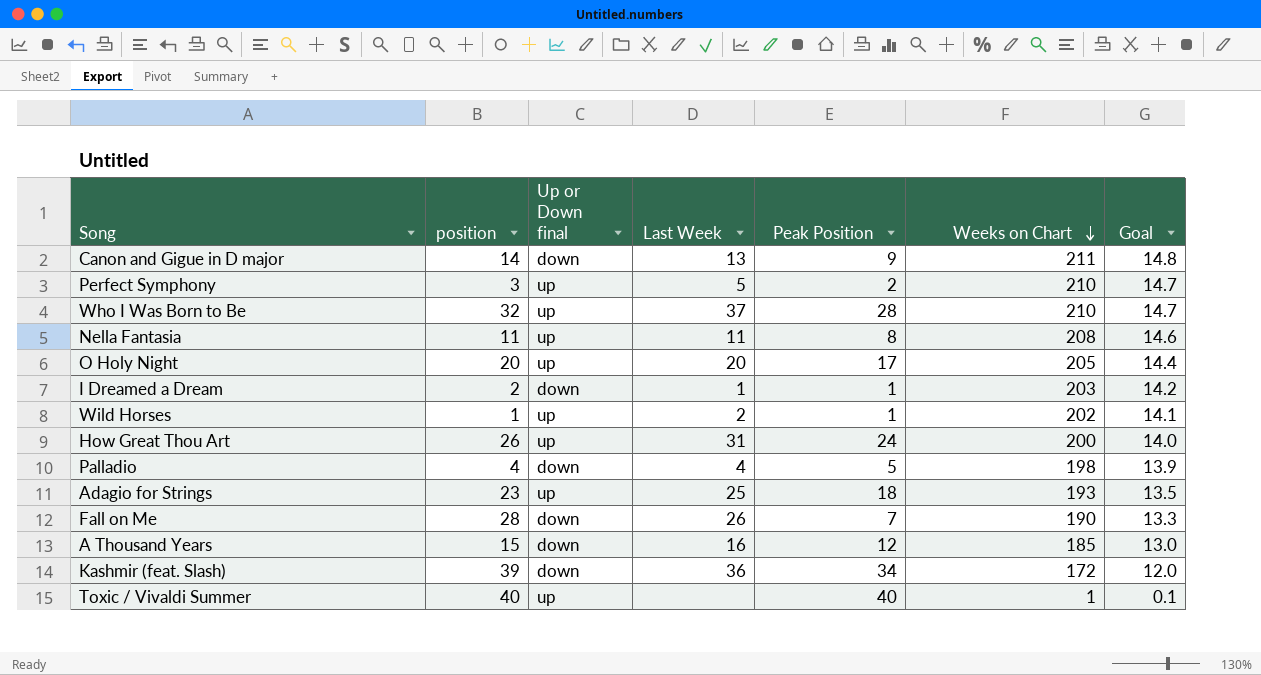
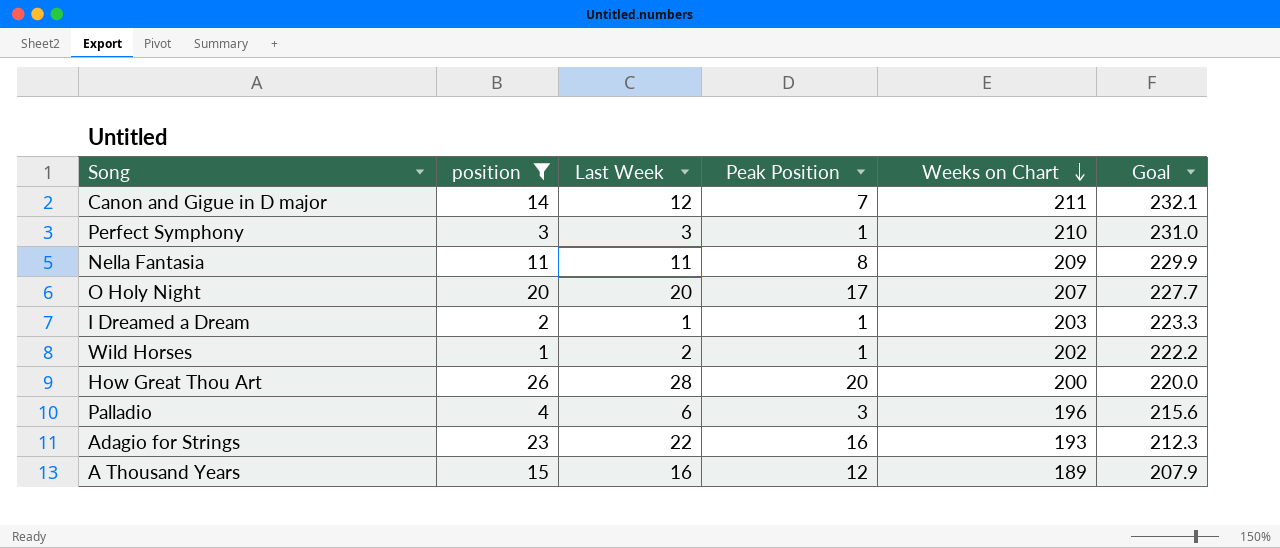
filter: none -> position <= 26
column Up or Down final | position: 3 -> none
column Goal | formula: [Weeks on Chart] * 0.07 -> [Weeks on Chart] * 1.1
Canon and Gigue in D major | Last Week: 13 -> 12
Canon and Gigue in D major | Peak Position: 9 -> 7
Perfect Symphony | Last Week: 5 -> 3
Perfect Symphony | Peak Position: 2 -> 1
Nella Fantasia | Weeks on Chart: 208 -> 209
O Holy Night | Weeks on Chart: 205 -> 207
How Great Thou Art | Last Week: 31 -> 28
How Great Thou Art | Peak Position: 24 -> 20
Palladio | Last Week: 4 -> 6
Palladio | Peak Position: 5 -> 3
Palladio | Weeks on Chart: 198 -> 196
Adagio for Strings | Last Week: 25 -> 22
Adagio for Strings | Peak Position: 18 -> 16
A Thousand Years | Weeks on Chart: 185 -> 189

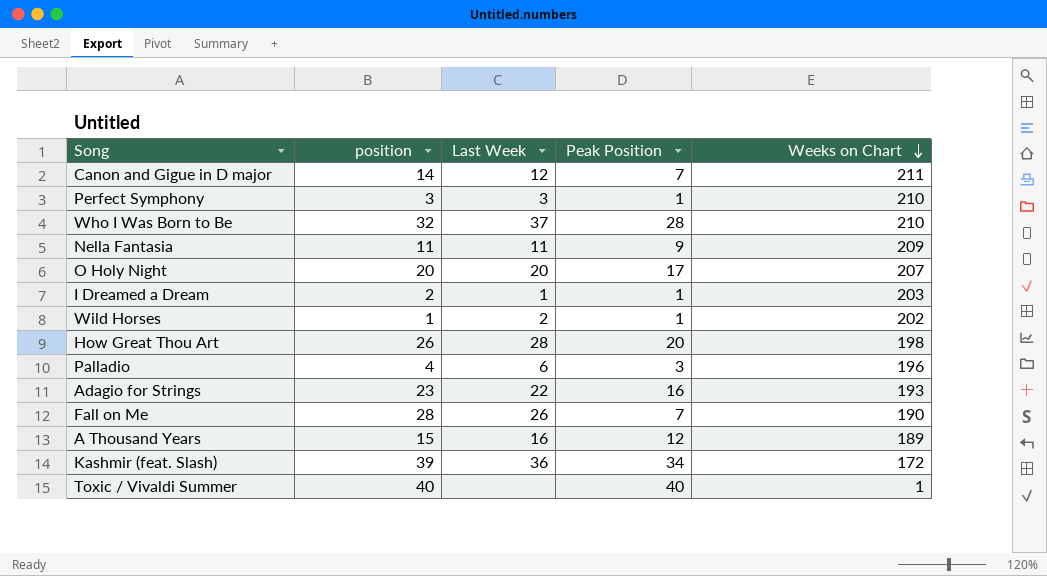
filter: position <= 26 -> none
column Goal | formula: [Weeks on Chart] * 1.1 -> none
Nella Fantasia | Peak Position: 8 -> 9
How Great Thou Art | Weeks on Chart: 200 -> 198

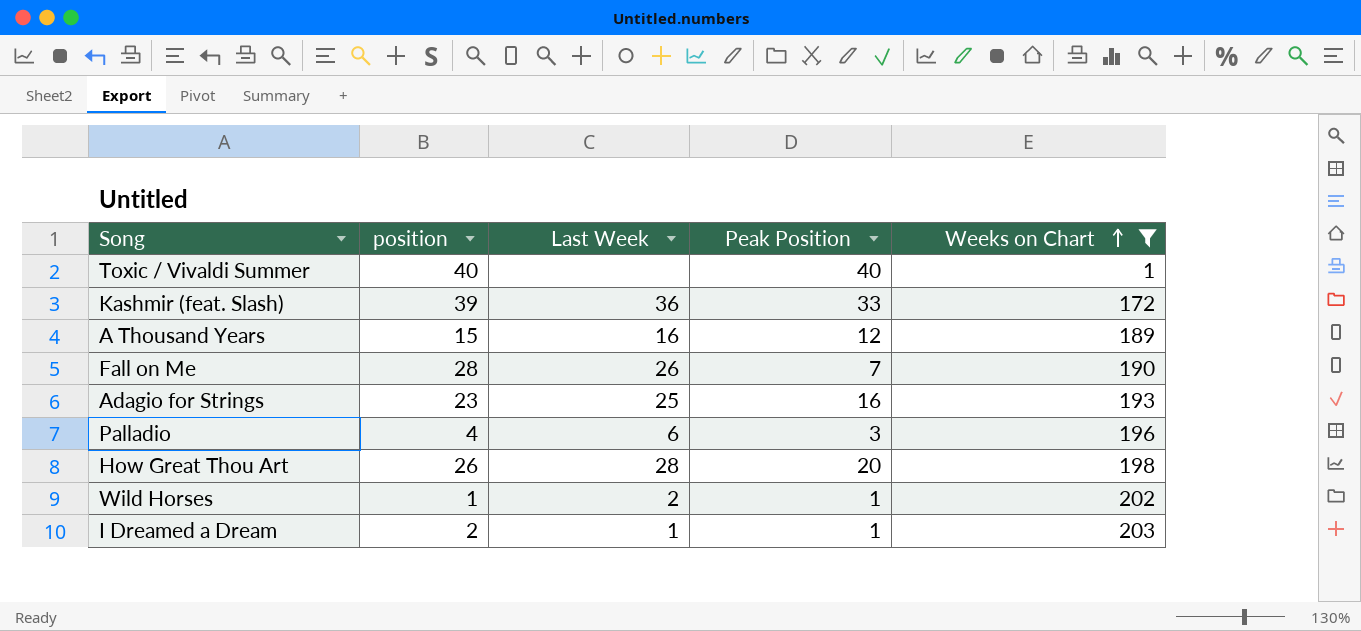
filter: none -> Weeks on Chart <= 203
row order: Weeks on Chart descending -> Weeks on Chart ascending
Kashmir (feat. Slash) | Peak Position: 34 -> 33
Adagio for Strings | Last Week: 22 -> 25

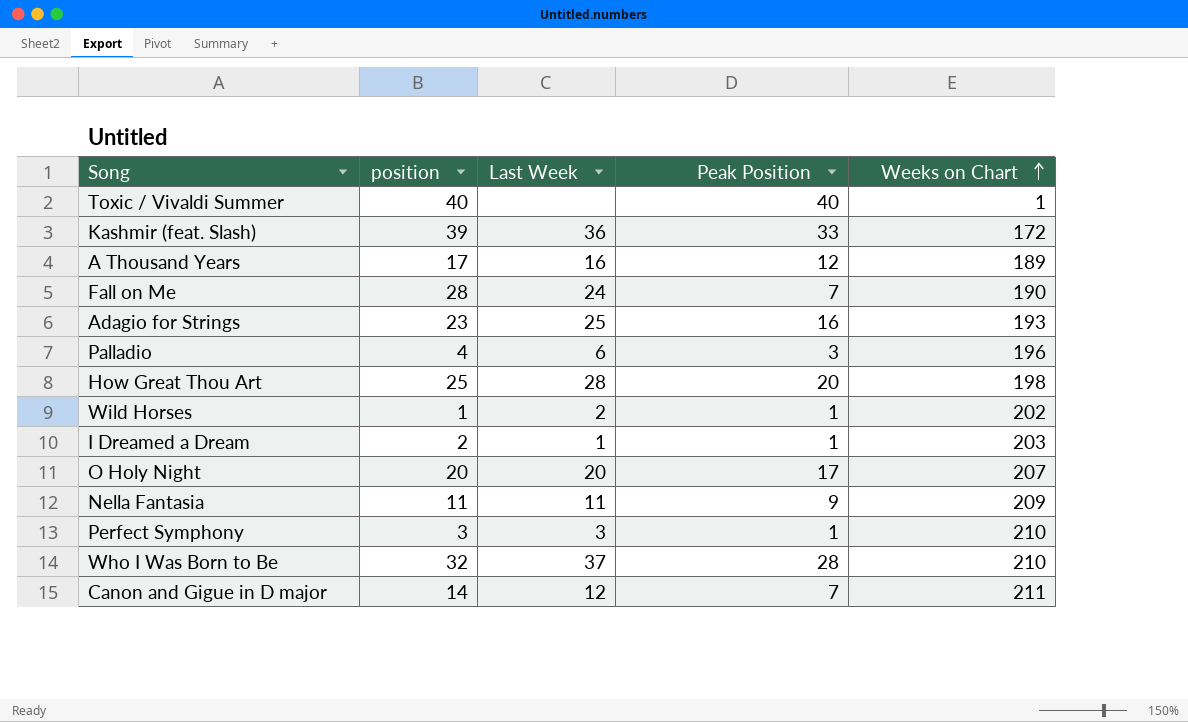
filter: Weeks on Chart <= 203 -> none
A Thousand Years | position: 15 -> 17
Fall on Me | Last Week: 26 -> 24
How Great Thou Art | position: 26 -> 25

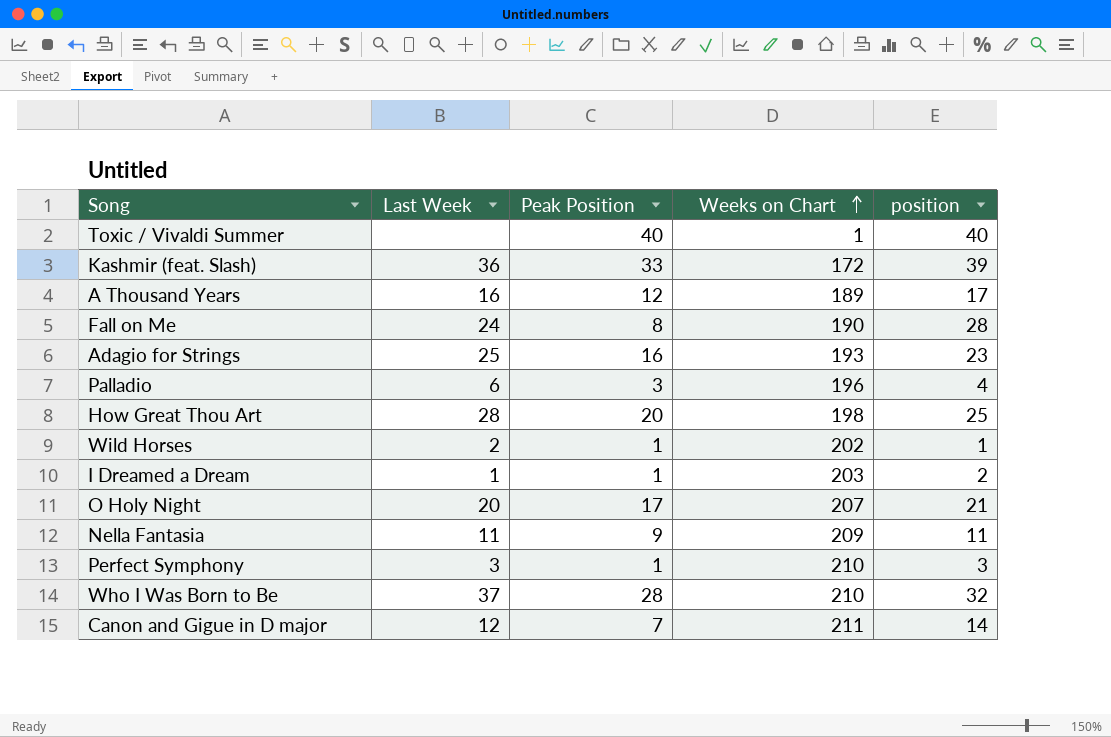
column position | position: 2 -> 5
Fall on Me | Peak Position: 7 -> 8
O Holy Night | position: 20 -> 21

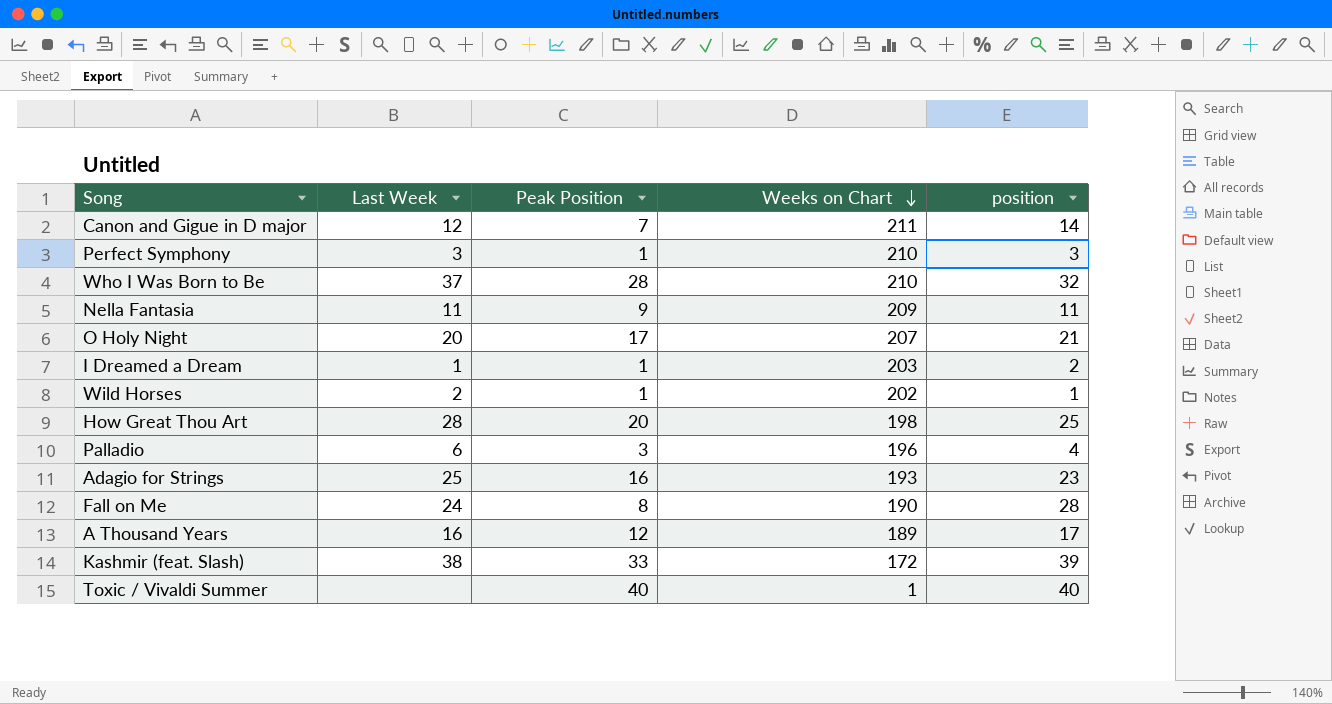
row order: Weeks on Chart ascending -> Weeks on Chart descending
Kashmir (feat. Slash) | Last Week: 36 -> 38

